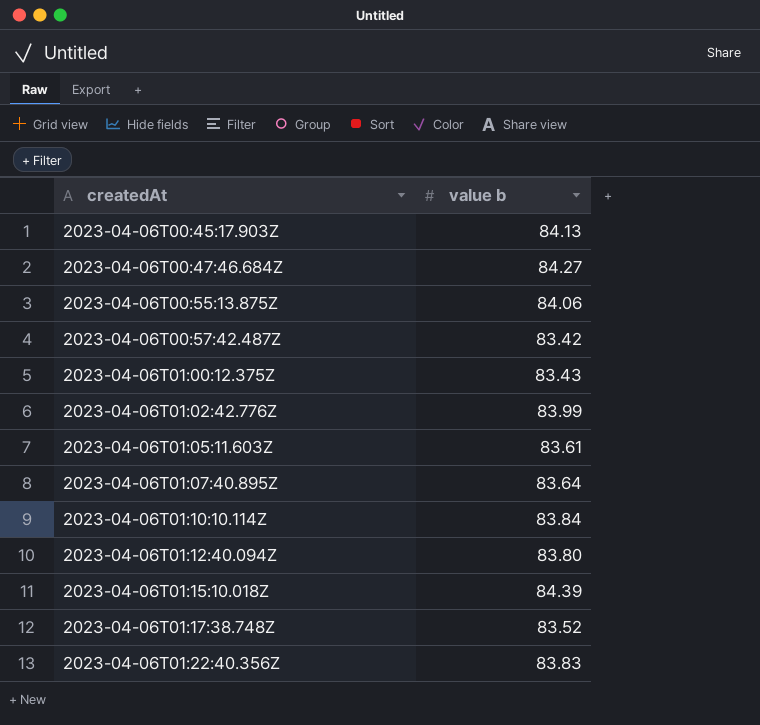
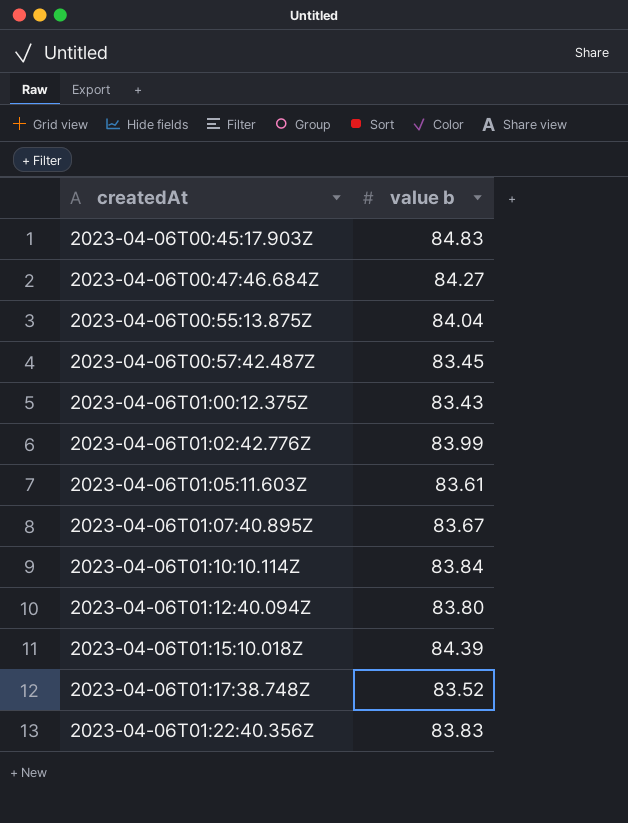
2023-04-06T00:45:17.903Z | value b: 84.13 -> 84.83
2023-04-06T00:55:13.875Z | value b: 84.06 -> 84.04
2023-04-06T00:57:42.487Z | value b: 83.42 -> 83.45
2023-04-06T01:07:40.895Z | value b: 83.64 -> 83.67

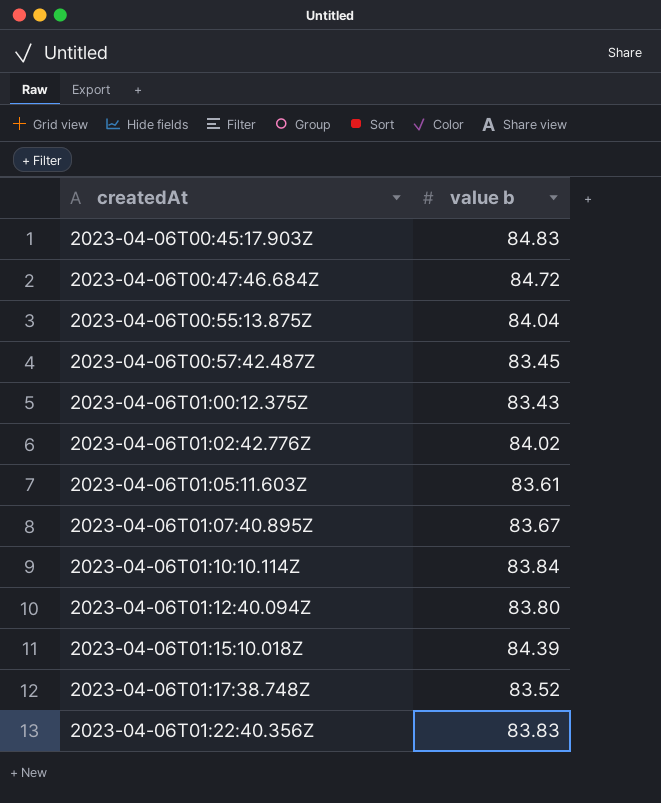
2023-04-06T00:47:46.684Z | value b: 84.27 -> 84.72
2023-04-06T01:02:42.776Z | value b: 83.99 -> 84.02

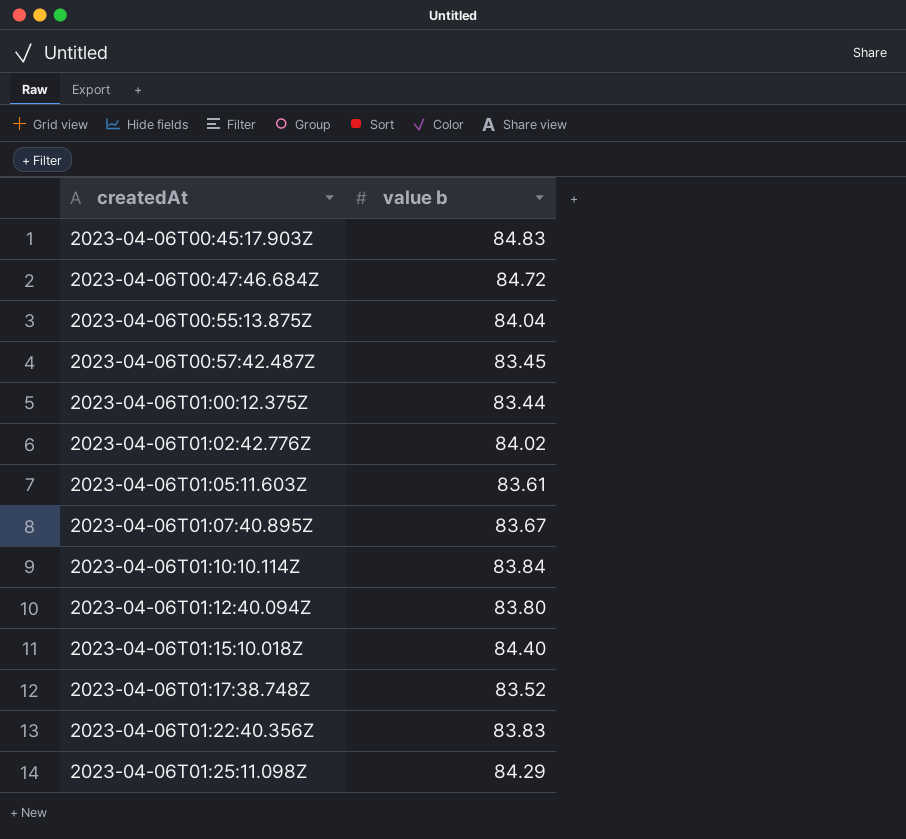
2023-04-06T01:00:12.375Z | value b: 83.43 -> 83.44
2023-04-06T01:15:10.018Z | value b: 84.39 -> 84.40
row 2023-04-06T01:25:11.098Z: none -> 84.29

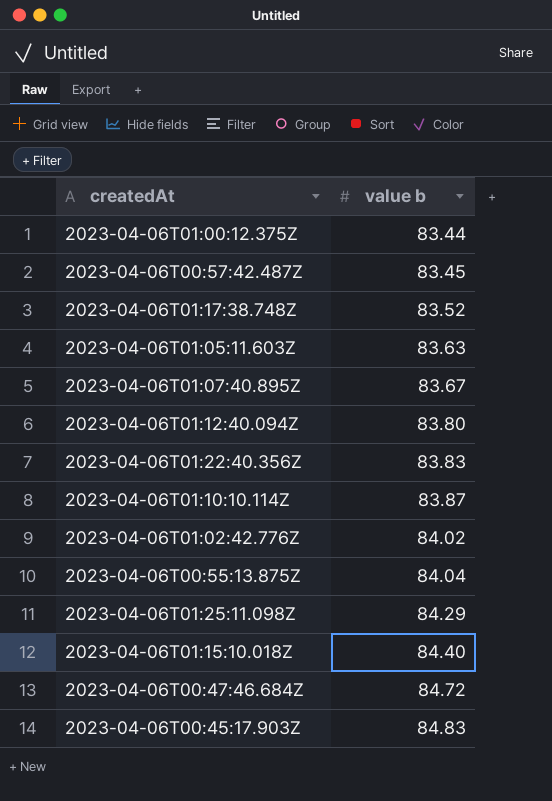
row order: createdAt ascending -> value b ascending
2023-04-06T01:05:11.603Z | value b: 83.61 -> 83.63
2023-04-06T01:10:10.114Z | value b: 83.84 -> 83.87

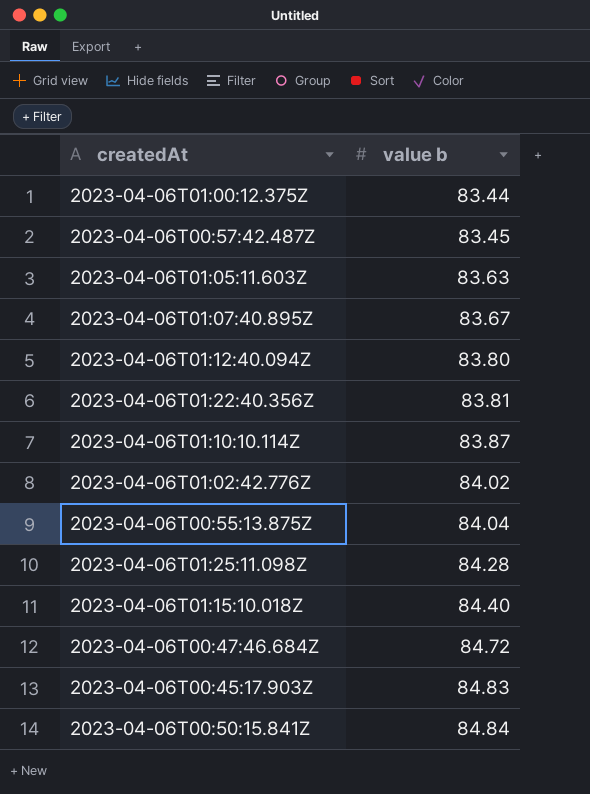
row 2023-04-06T01:17:38.748Z: 83.52 -> none
2023-04-06T01:22:40.356Z | value b: 83.83 -> 83.81
2023-04-06T01:25:11.098Z | value b: 84.29 -> 84.28
row 2023-04-06T00:50:15.841Z: none -> 84.84

